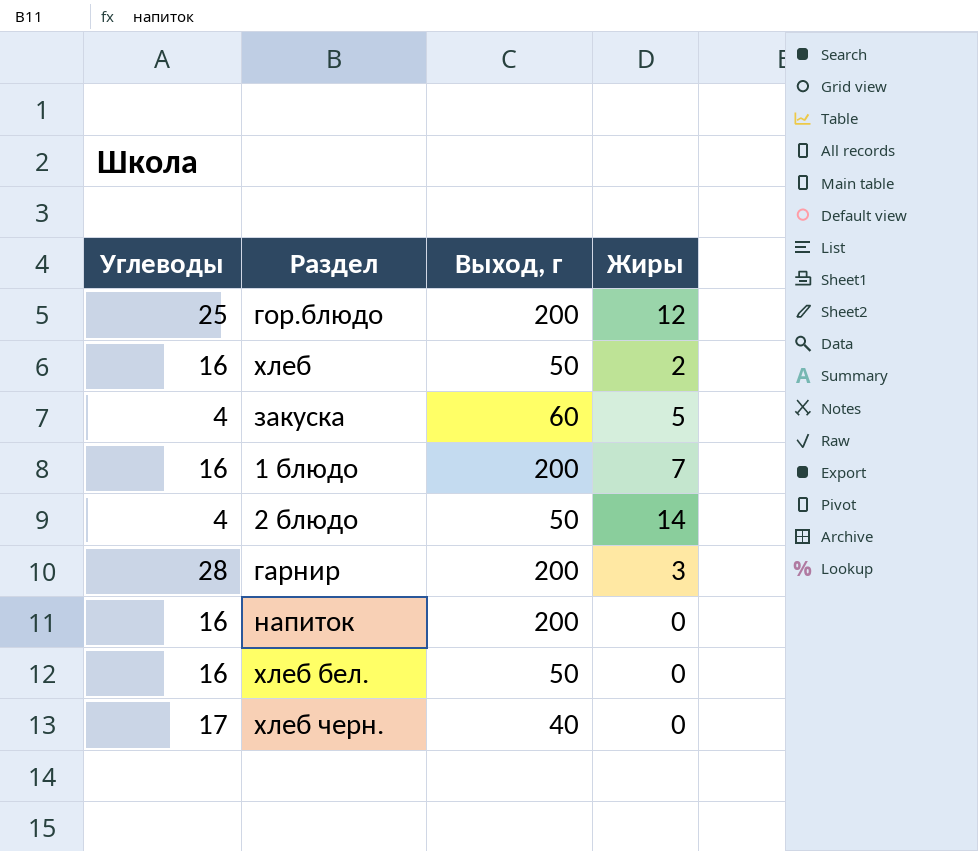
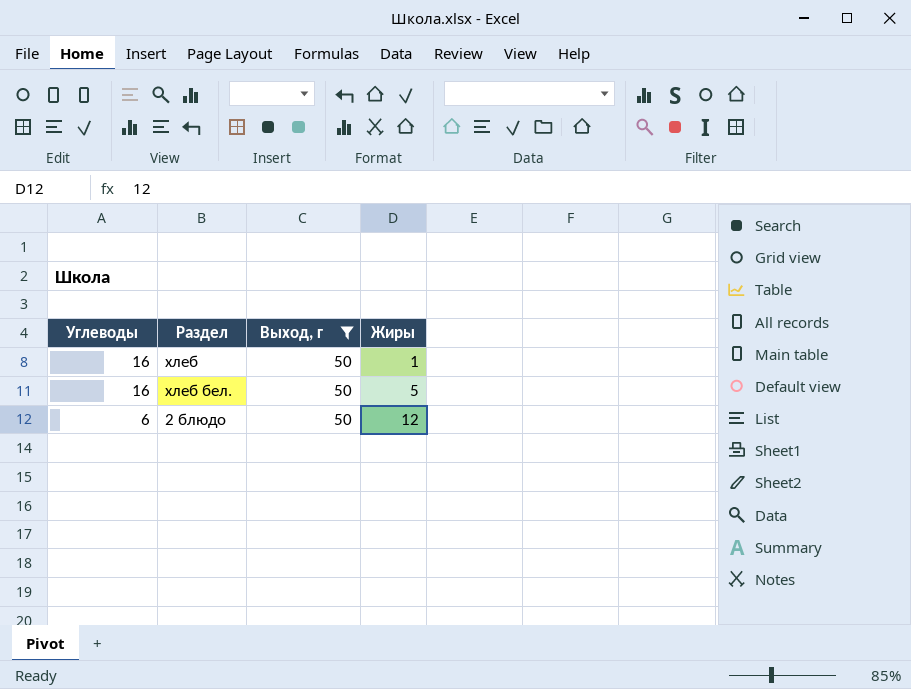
filter: none -> Выход, г = 50
row order: none -> Углеводы descending
хлеб | Жиры: 2 -> 1
хлеб бел. | Жиры: 0 -> 5
2 блюдо | Углеводы: 4 -> 6
2 блюдо | Жиры: 14 -> 12

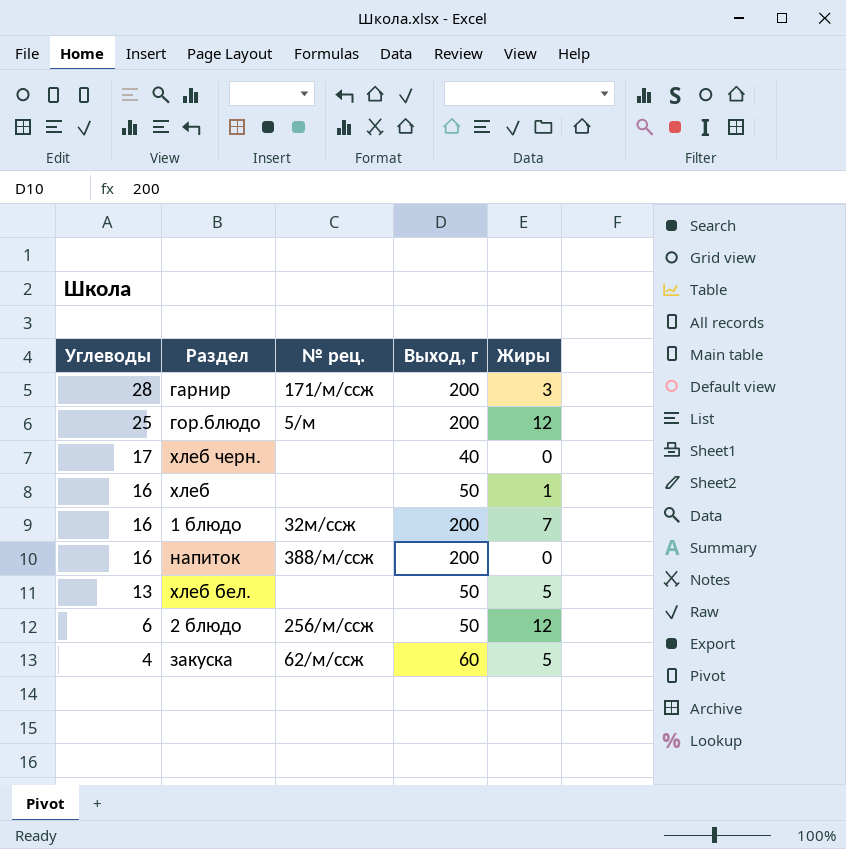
filter: Выход, г = 50 -> none
column № рец. | position: none -> 3
хлеб бел. | Углеводы: 16 -> 13

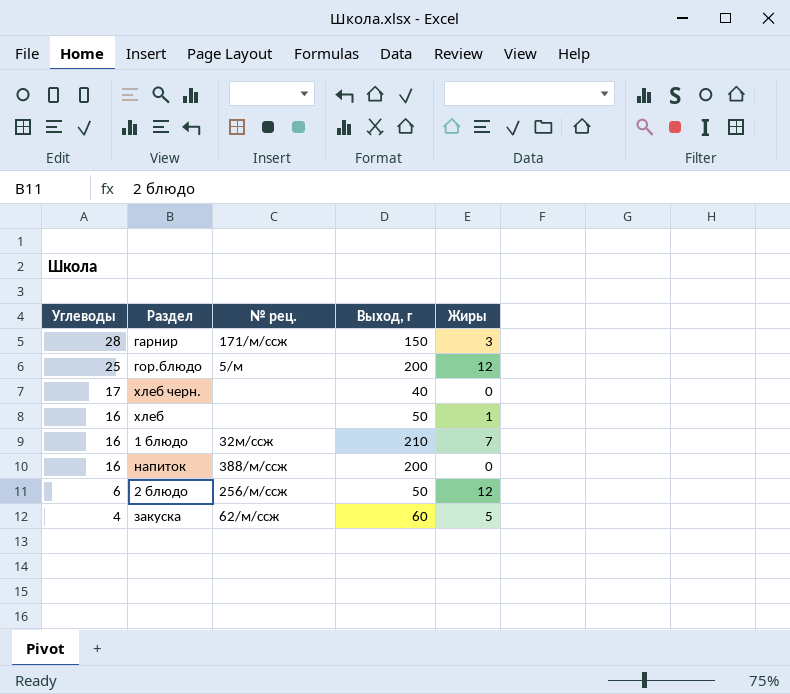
row хлеб бел.: 13 | none | 50 | 5 -> none
гарнир | Выход, г: 200 -> 150
1 блюдо | Выход, г: 200 -> 210

